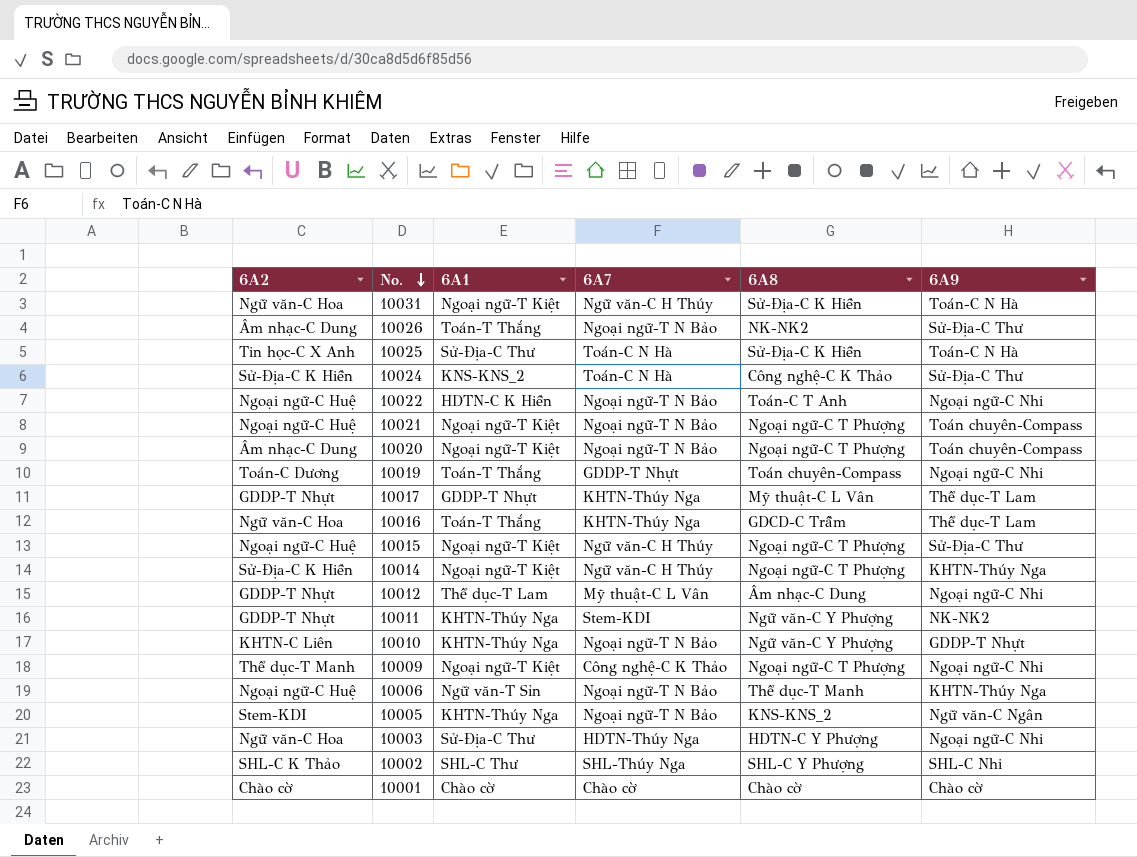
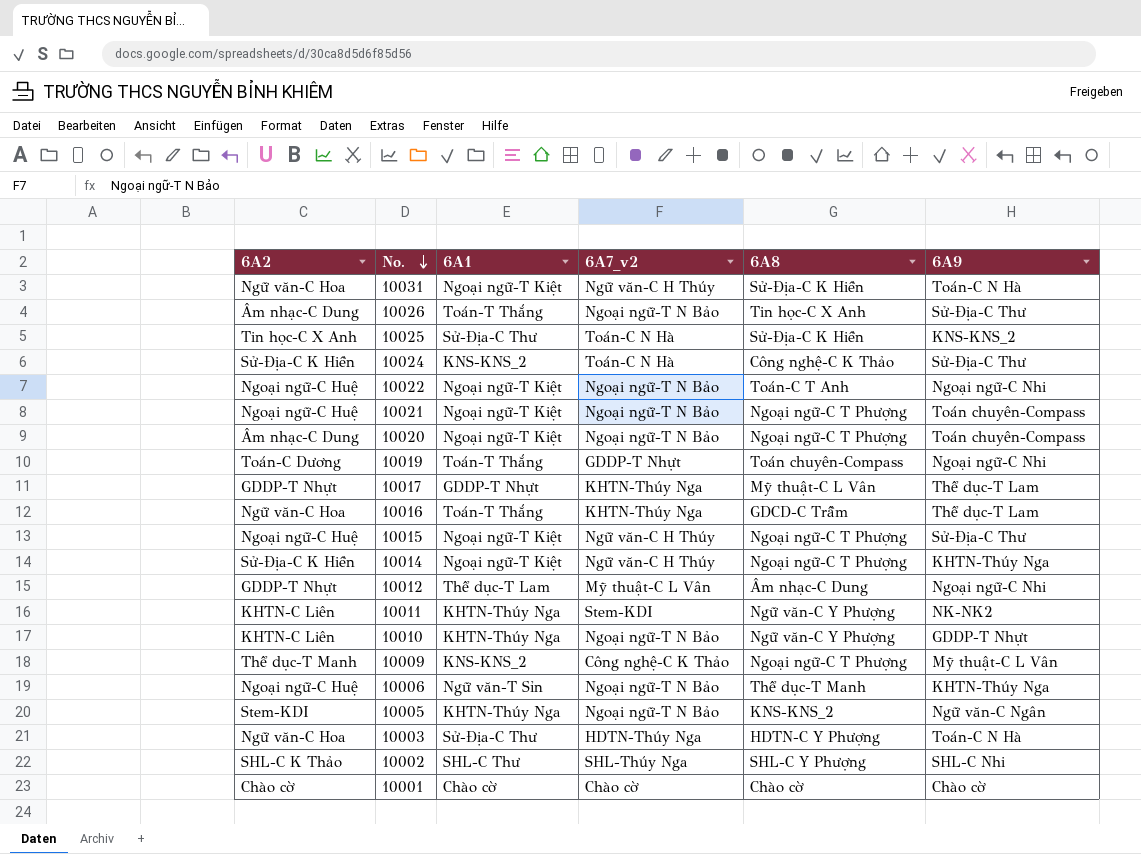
column name: 6A7 -> 6A7_v2
10026 | 6A8: NK-NK2 -> Tin học-C X Anh
10025 | 6A9: Toán-C N Hà -> KNS-KNS_2
10022 | 6A1: HDTN-C K Hiền -> Ngoại ngữ-T Kiệt
10011 | 6A2: GDDP-T Nhựt -> KHTN-C Liên
10009 | 6A1: Ngoại ngữ-T Kiệt -> KNS-KNS_2
10009 | 6A9: Ngoại ngữ-C Nhi -> Mỹ thuật-C L Vân
10003 | 6A9: Ngoại ngữ-C Nhi -> Toán-C N Hà

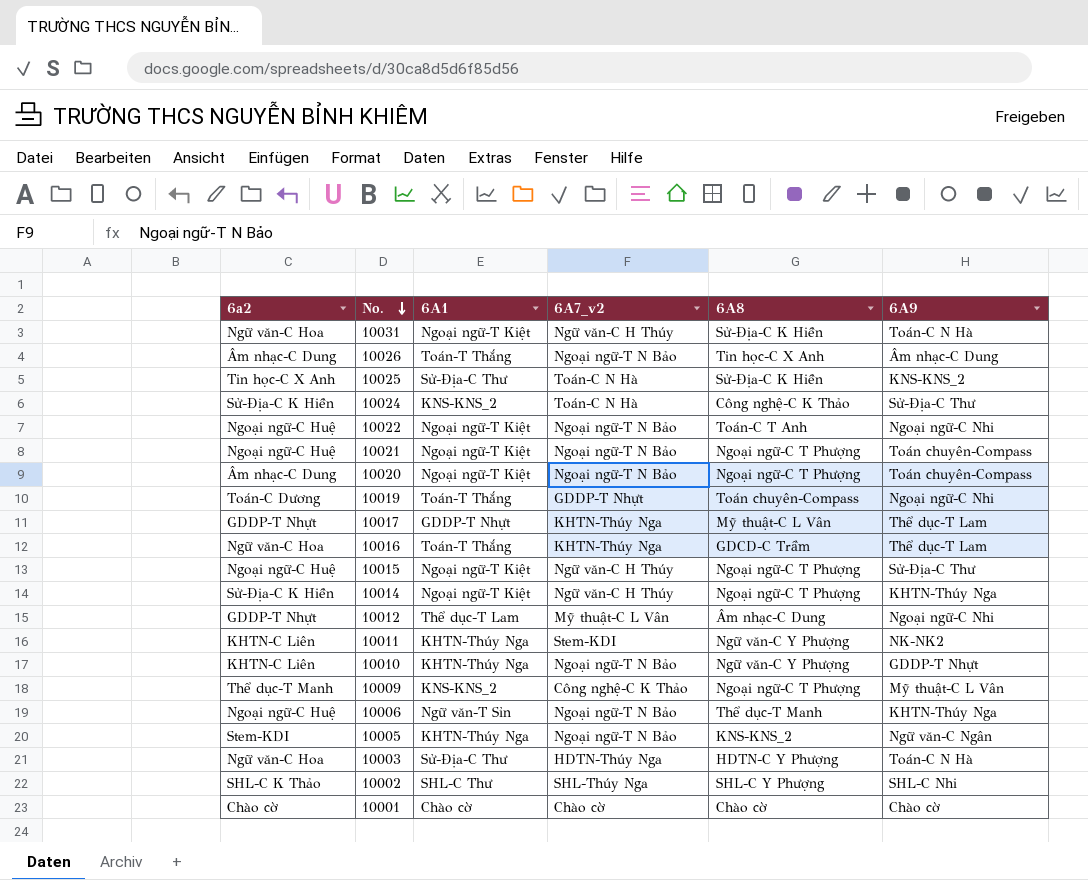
column name: 6A2 -> 6a2
10026 | 6A9: Sử-Địa-C Thư -> Âm nhạc-C Dung

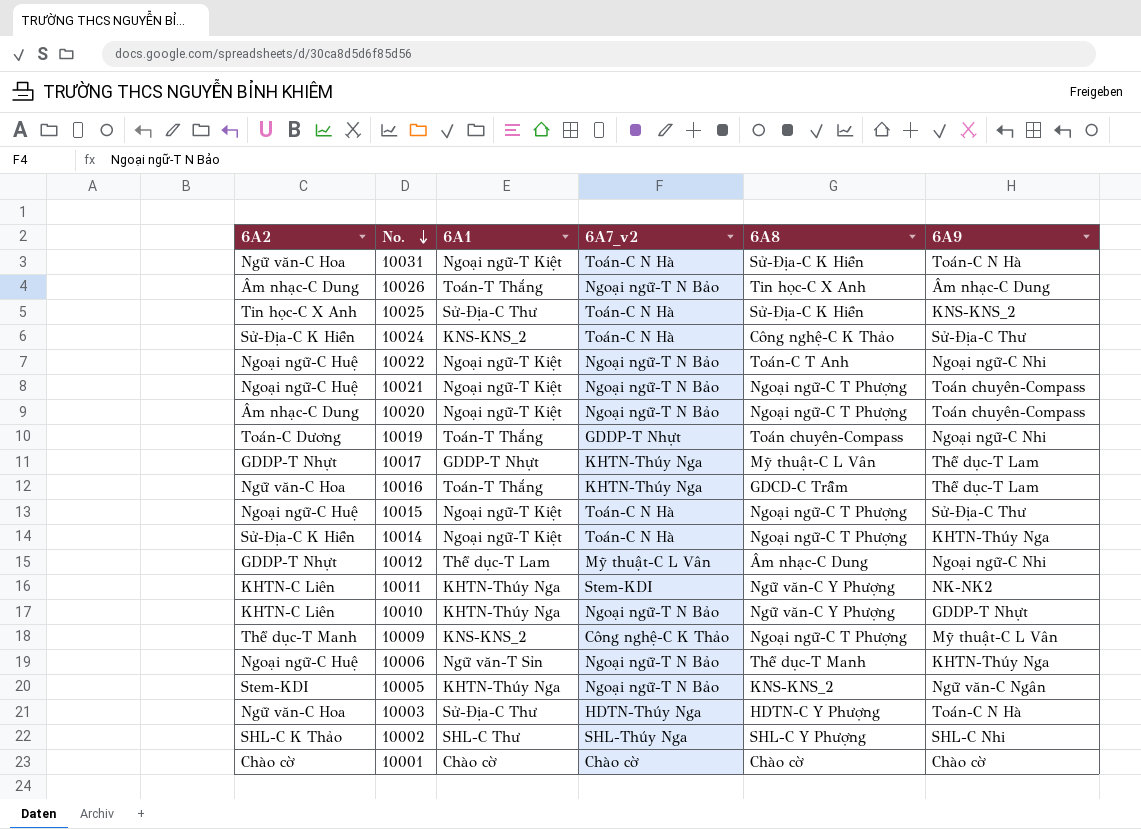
column name: 6a2 -> 6A2
10031 | 6A7_v2: Ngữ văn-C H Thúy -> Toán-C N Hà
10015 | 6A7_v2: Ngữ văn-C H Thúy -> Toán-C N Hà
10014 | 6A7_v2: Ngữ văn-C H Thúy -> Toán-C N Hà

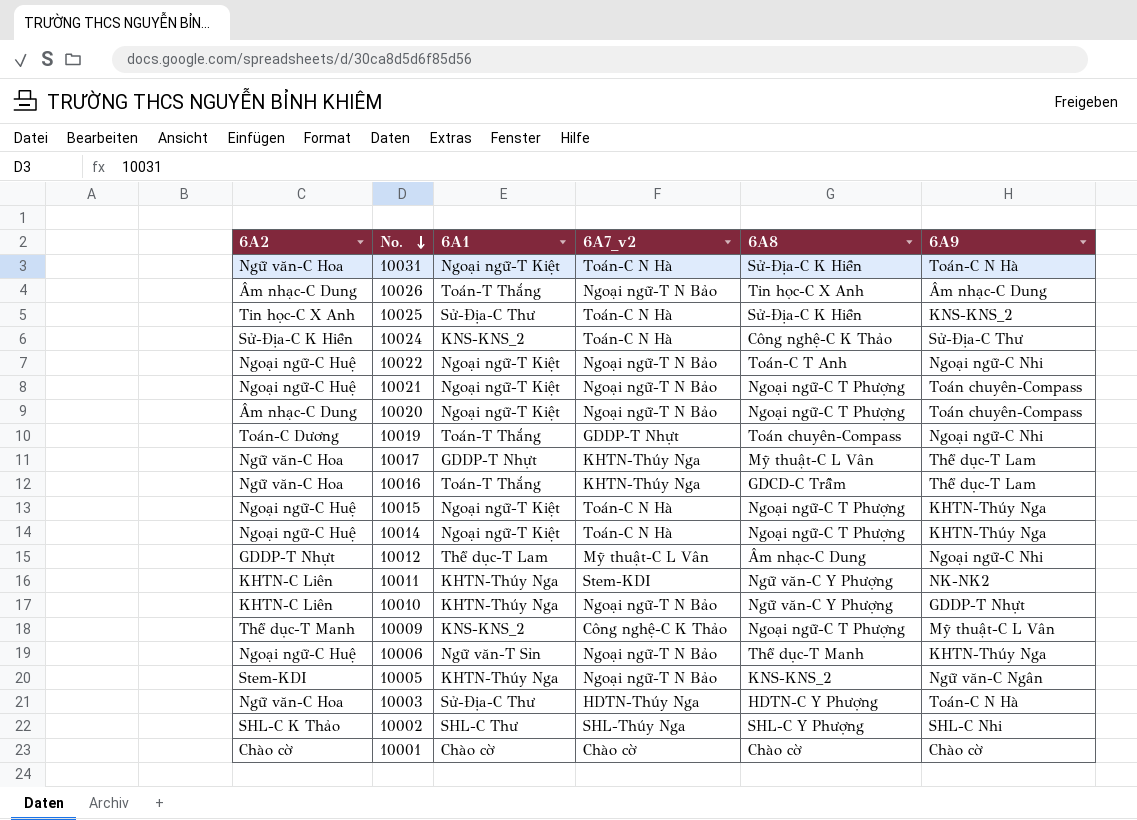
10017 | 6A2: GDDP-T Nhựt -> Ngữ văn-C Hoa
10015 | 6A9: Sử-Địa-C Thư -> KHTN-Thúy Nga
10014 | 6A2: Sử-Địa-C K Hiền -> Ngoại ngữ-C Huệ

